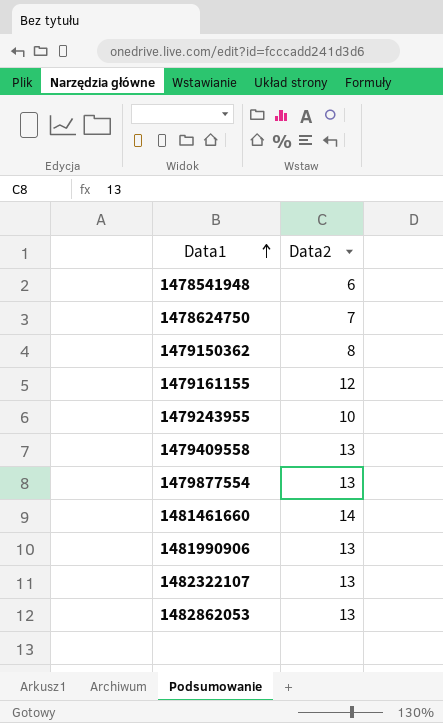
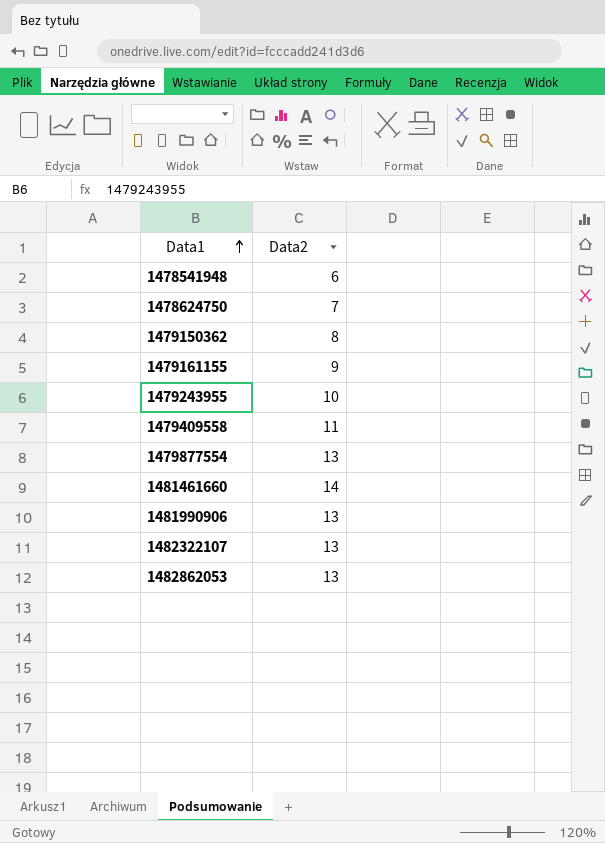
1479161155 | Data2: 12 -> 9
1479409558 | Data2: 13 -> 11

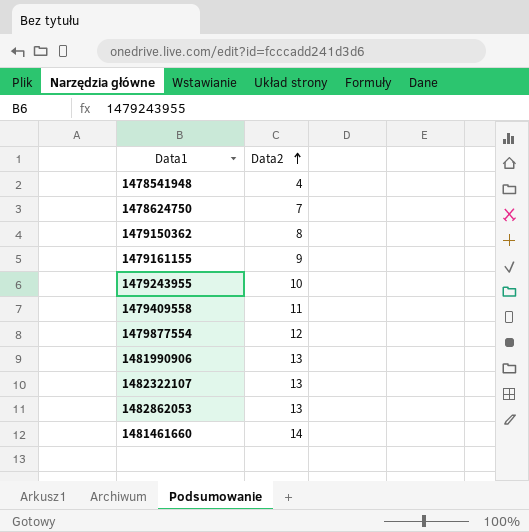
row order: Data1 ascending -> Data2 ascending
1478541948 | Data2: 6 -> 4
1479877554 | Data2: 13 -> 12

